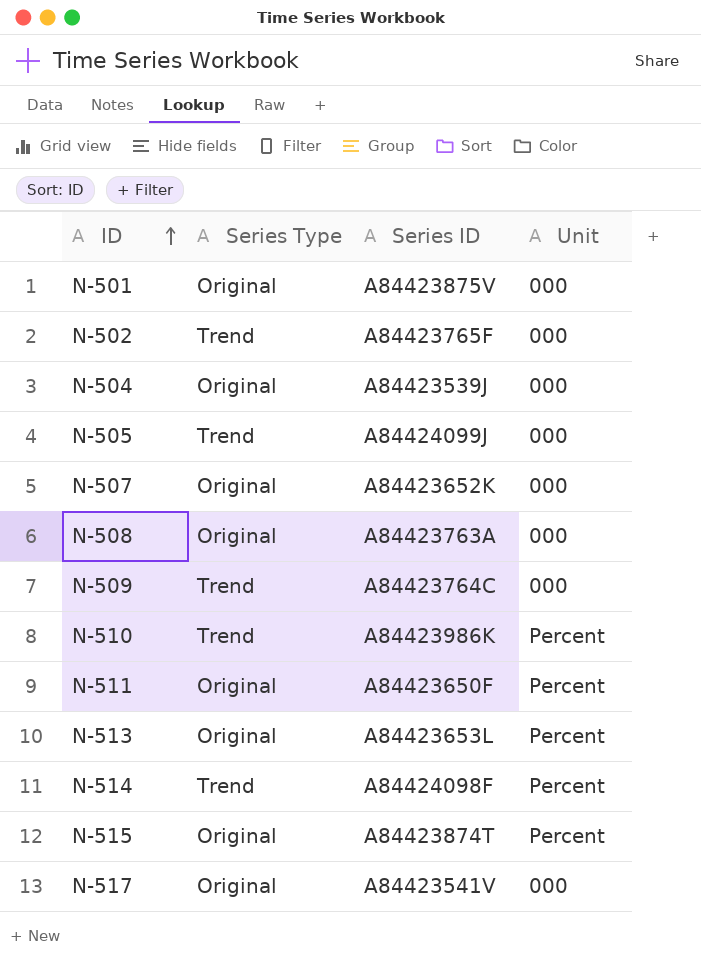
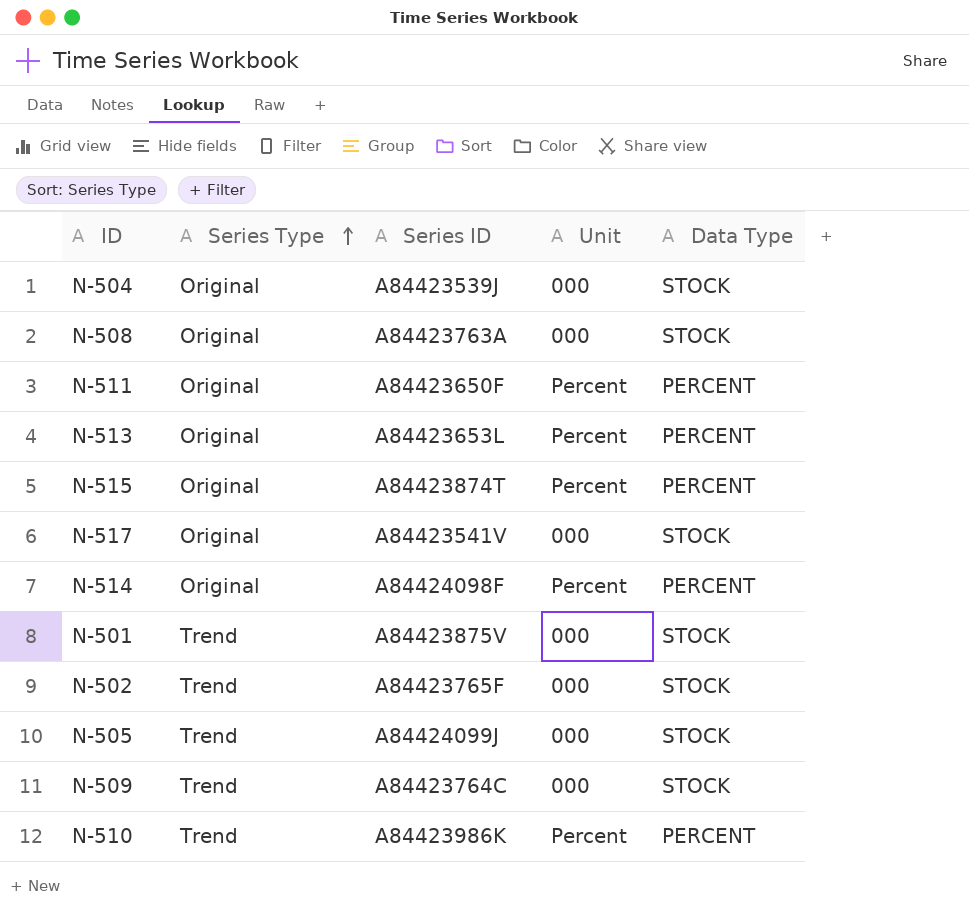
row order: ID ascending -> Series Type ascending
column Data Type | position: none -> 5
row N-507: Original | A84423652K | 000 -> none
N-514 | Series Type: Trend -> Original
N-501 | Series Type: Original -> Trend

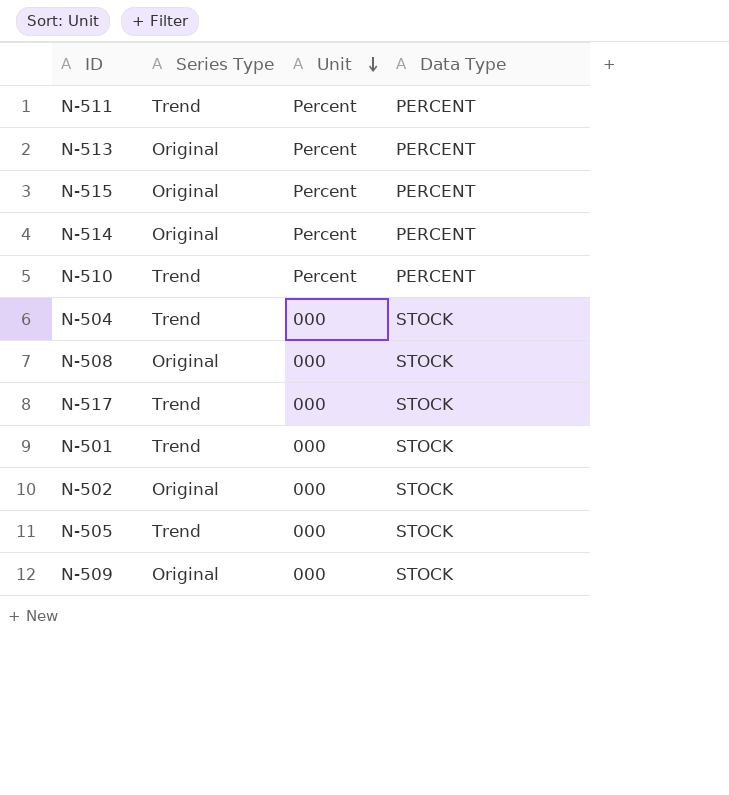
row order: Series Type ascending -> Unit descending
column Series ID | position: 3 -> none
N-511 | Series Type: Original -> Trend
N-504 | Series Type: Original -> Trend
N-517 | Series Type: Original -> Trend
N-502 | Series Type: Trend -> Original
N-509 | Series Type: Trend -> Original

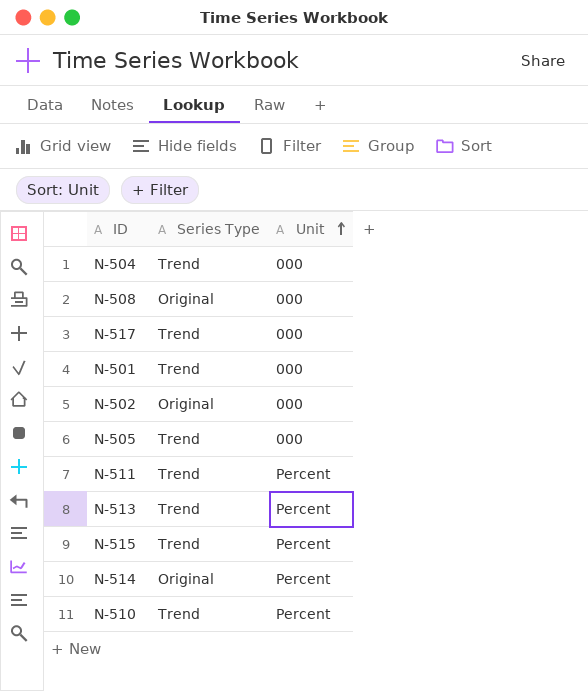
row order: Unit descending -> Unit ascending
column Data Type | position: 4 -> none
row N-509: Original | 000 | STOCK -> none
N-513 | Series Type: Original -> Trend
N-515 | Series Type: Original -> Trend

